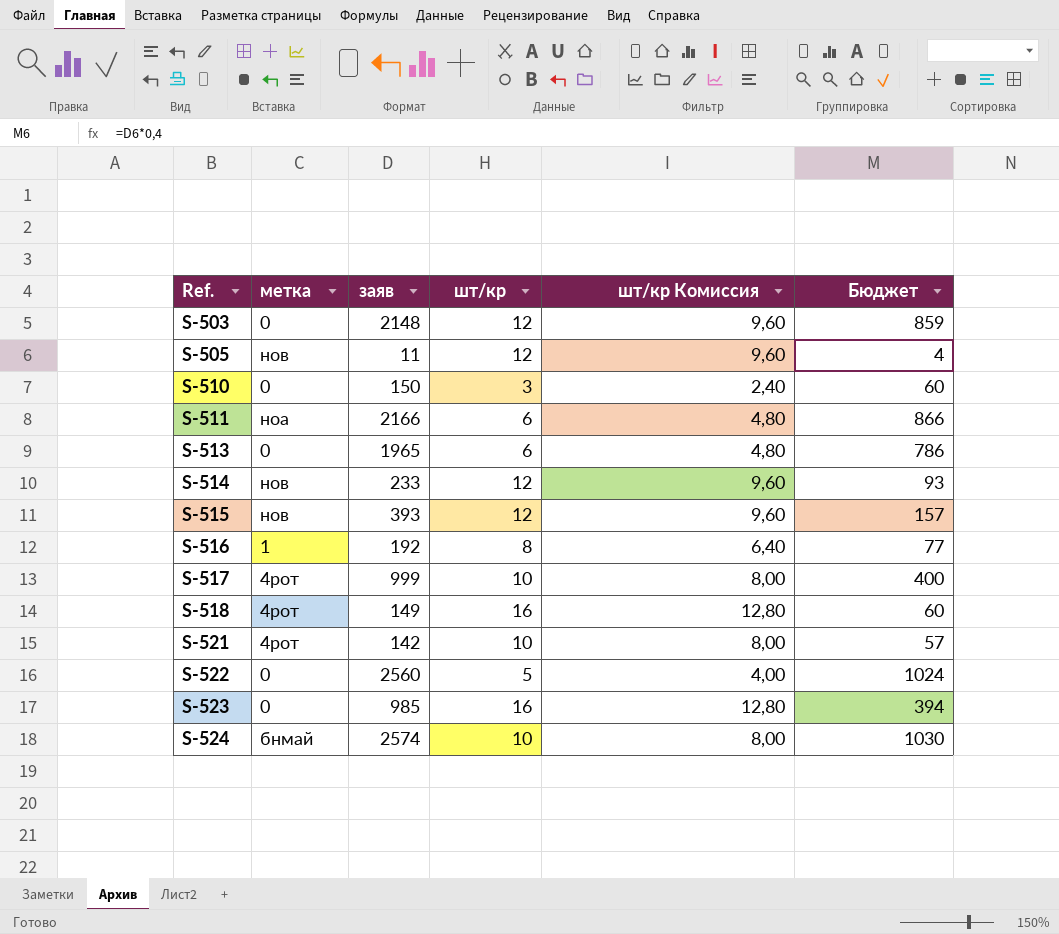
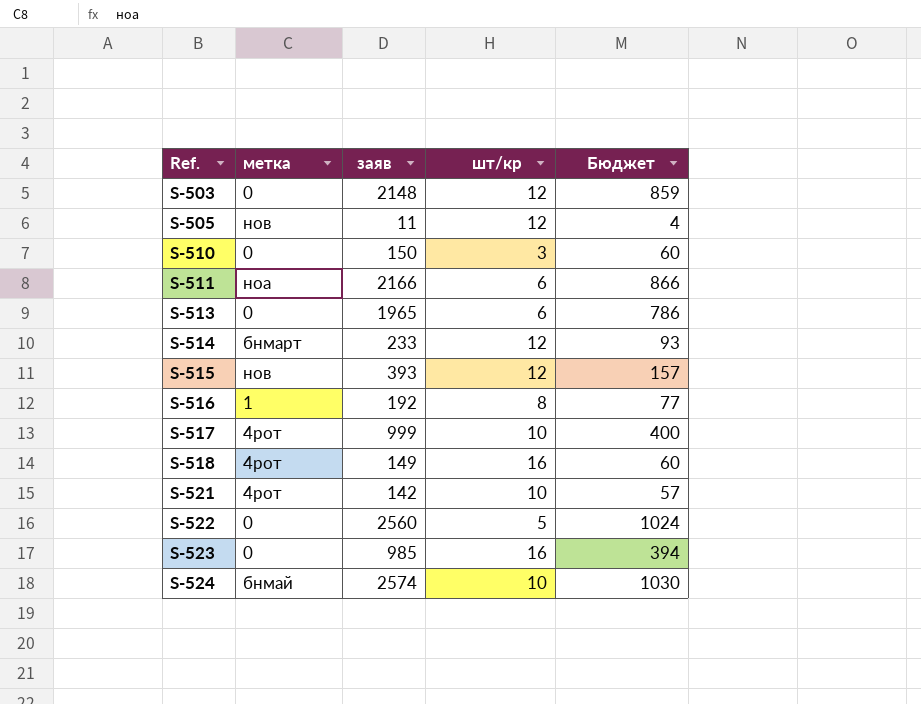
column шт/кр Комиссия | formula: [шт/кр] * 0,8 -> none
S-514 | метка: нов -> бнмарт

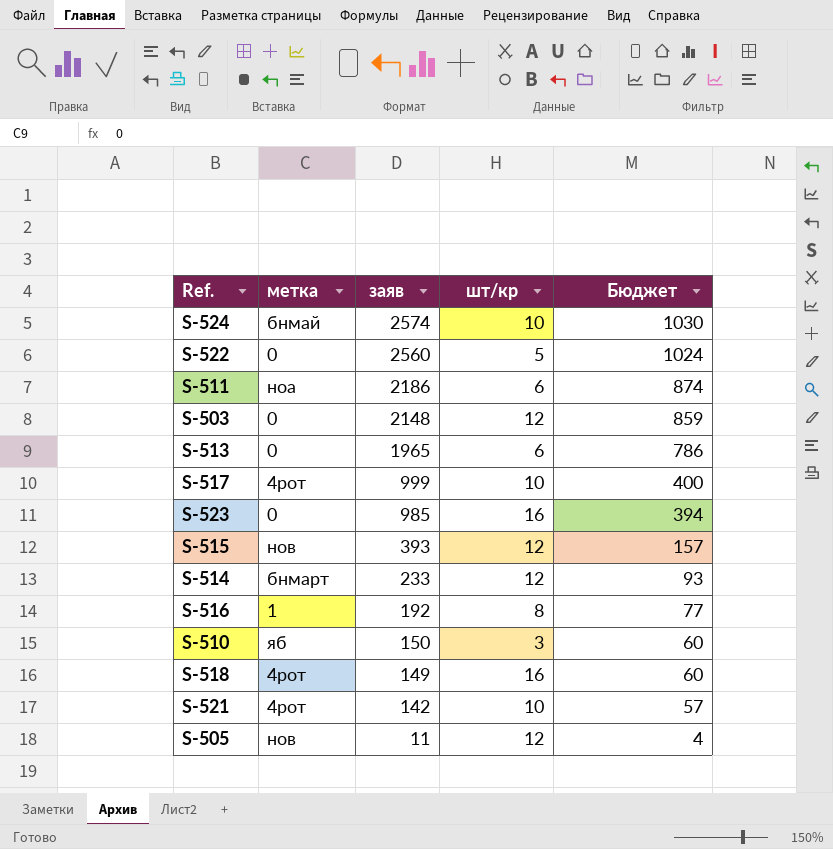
row order: Ref. ascending -> заяв descending
S-511 | заяв: 2166 -> 2186
S-511 | Бюджет: 866 -> 874
S-510 | метка: 0 -> яб

